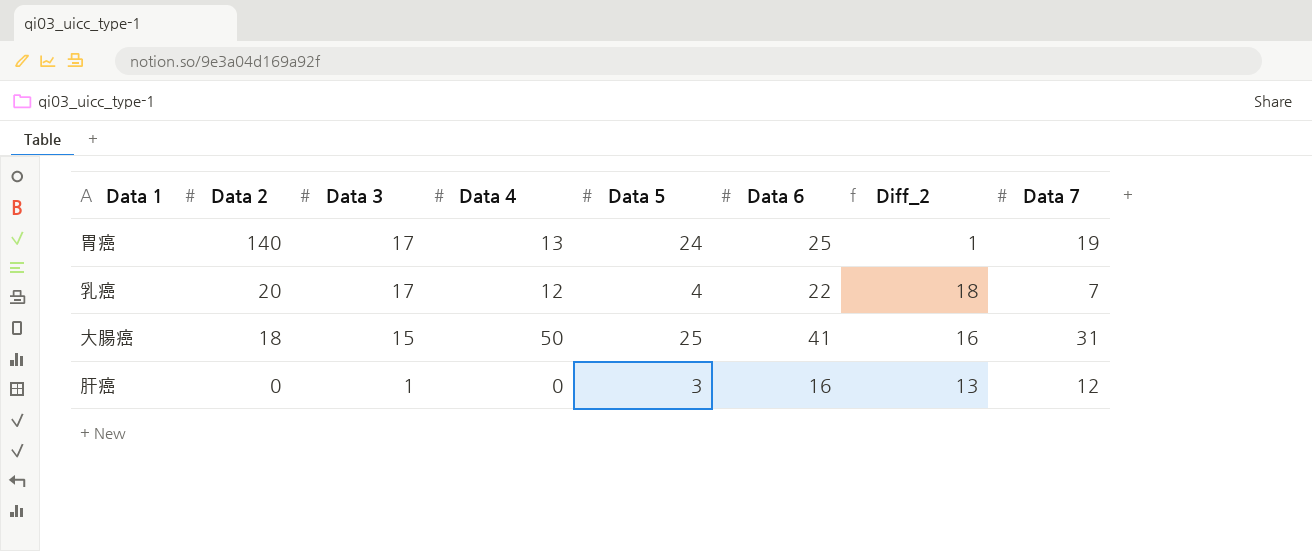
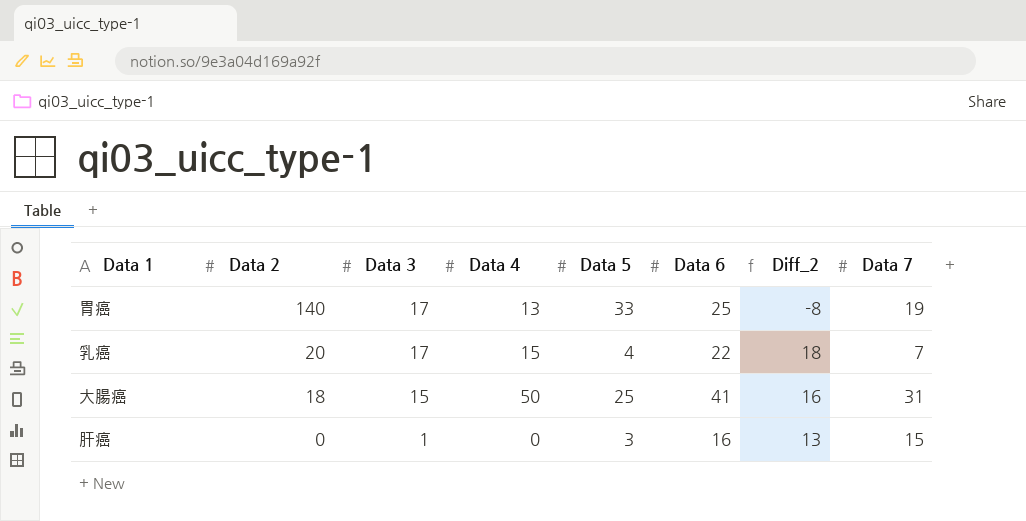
胃癌 | Data 5: 24 -> 33
胃癌 | Diff_2: 1 -> -8
乳癌 | Data 4: 12 -> 15
肝癌 | Data 7: 12 -> 15

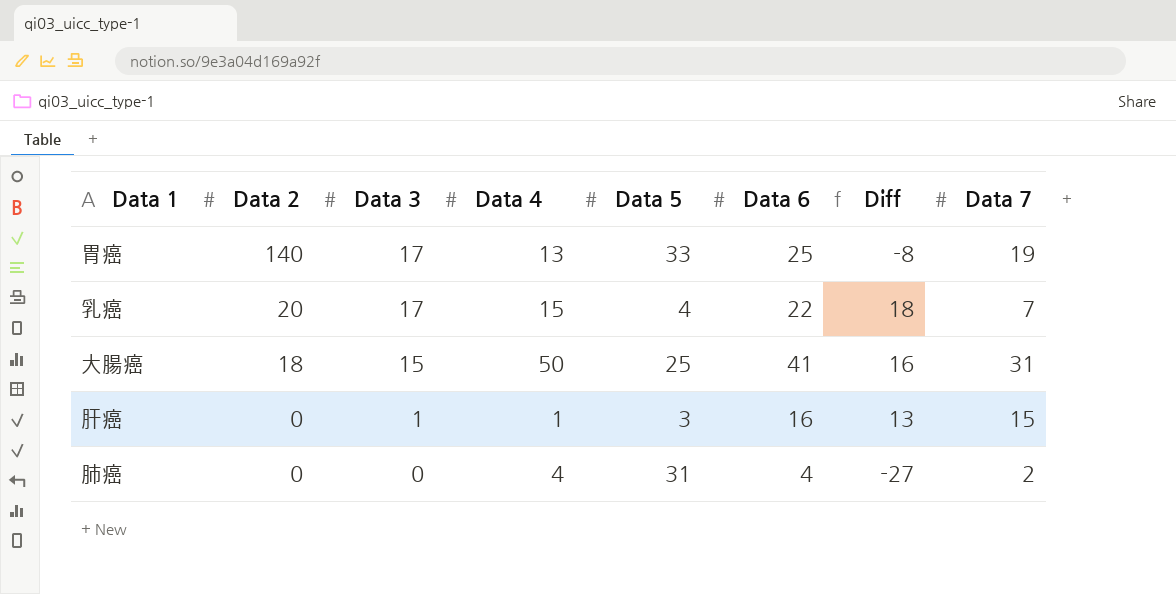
column name: Diff_2 -> Diff
肝癌 | Data 4: 0 -> 1
row 肺癌: none -> 0 | 0 | 4 | 31 | 4 | -27 | 2

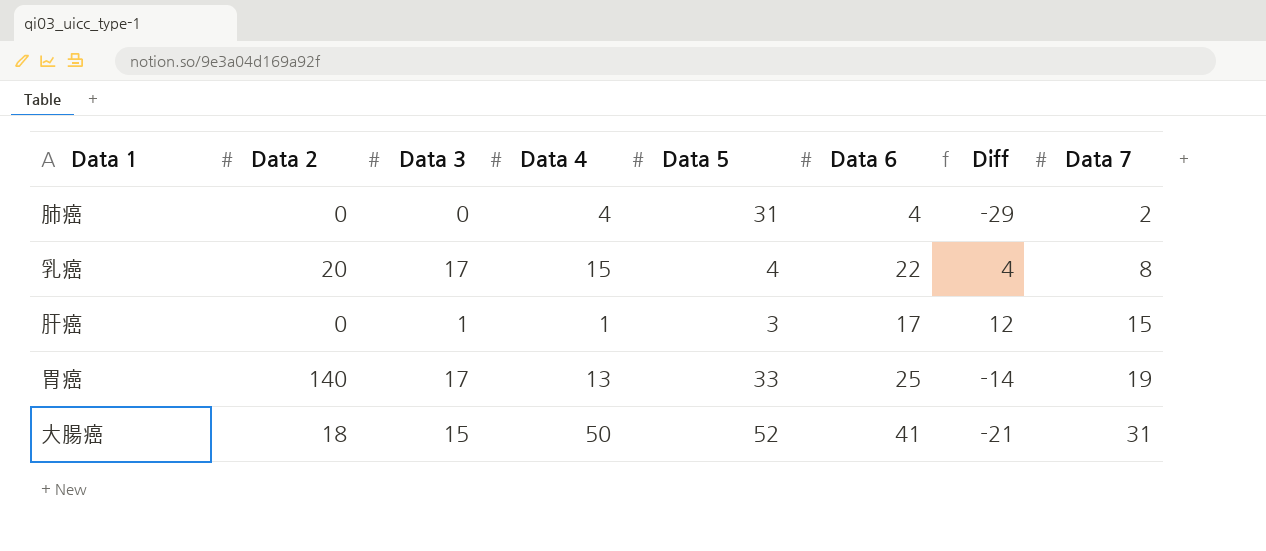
row order: Data 2 descending -> Data 7 ascending
column Diff | formula: [Data 6] - [Data 5] -> [Data 7] - [Data 5]
乳癌 | Data 7: 7 -> 8
肝癌 | Data 6: 16 -> 17
大腸癌 | Data 5: 25 -> 52

